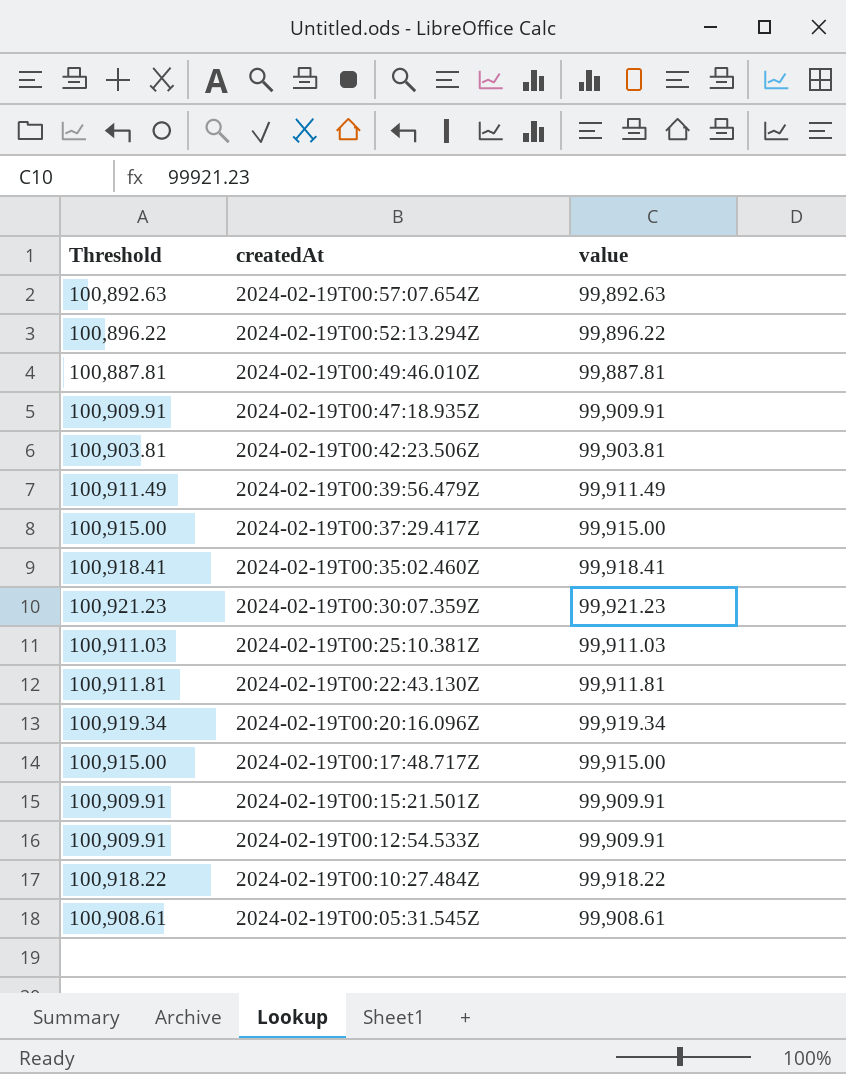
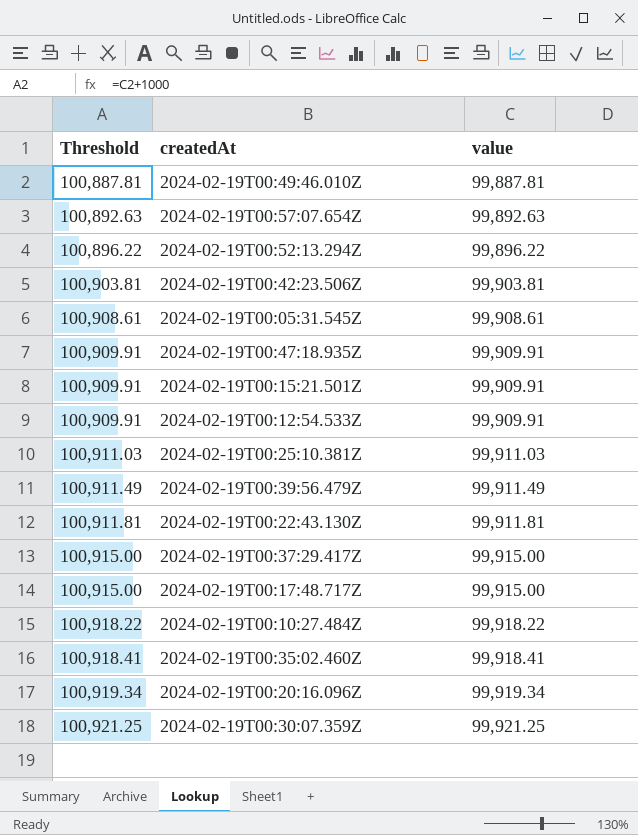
row order: createdAt descending -> Threshold ascending
2024-02-19T00:30:07.359Z | Threshold: 100,921.23 -> 100,921.25
2024-02-19T00:30:07.359Z | value: 99,921.23 -> 99,921.25

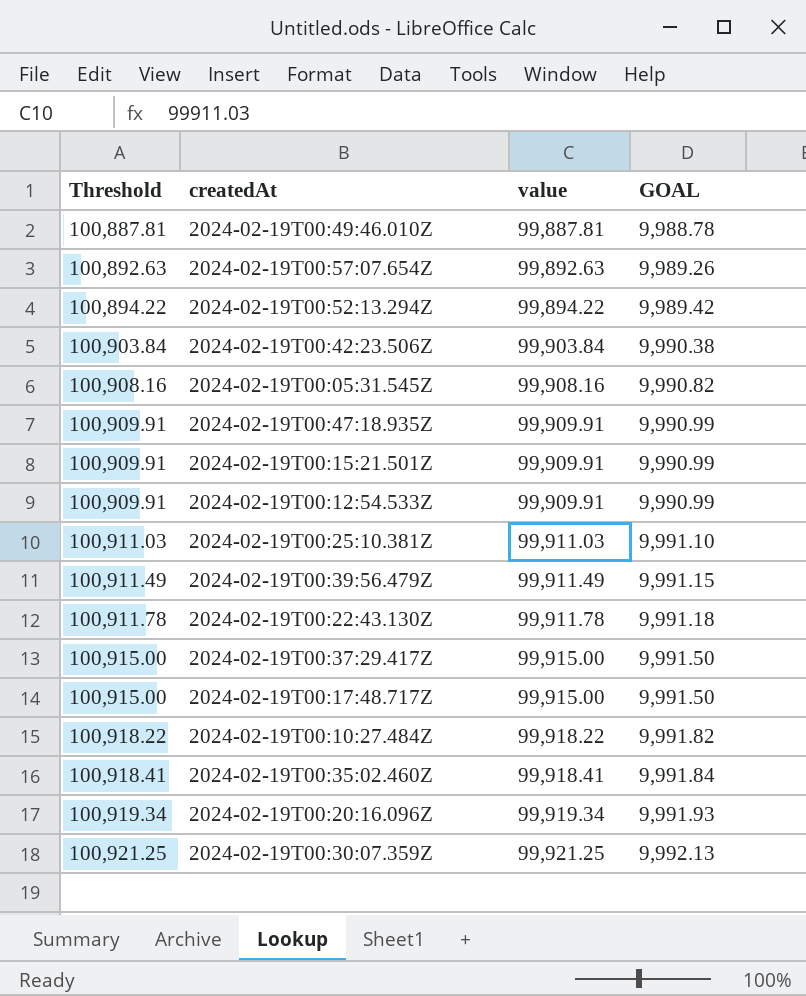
column GOAL | formula: none -> [value] * 0.1
2024-02-19T00:52:13.294Z | Threshold: 100,896.22 -> 100,894.22
2024-02-19T00:52:13.294Z | value: 99,896.22 -> 99,894.22
2024-02-19T00:42:23.506Z | Threshold: 100,903.81 -> 100,903.84
2024-02-19T00:42:23.506Z | value: 99,903.81 -> 99,903.84
2024-02-19T00:05:31.545Z | Threshold: 100,908.61 -> 100,908.16
2024-02-19T00:05:31.545Z | value: 99,908.61 -> 99,908.16
2024-02-19T00:22:43.130Z | Threshold: 100,911.81 -> 100,911.78
2024-02-19T00:22:43.130Z | value: 99,911.81 -> 99,911.78

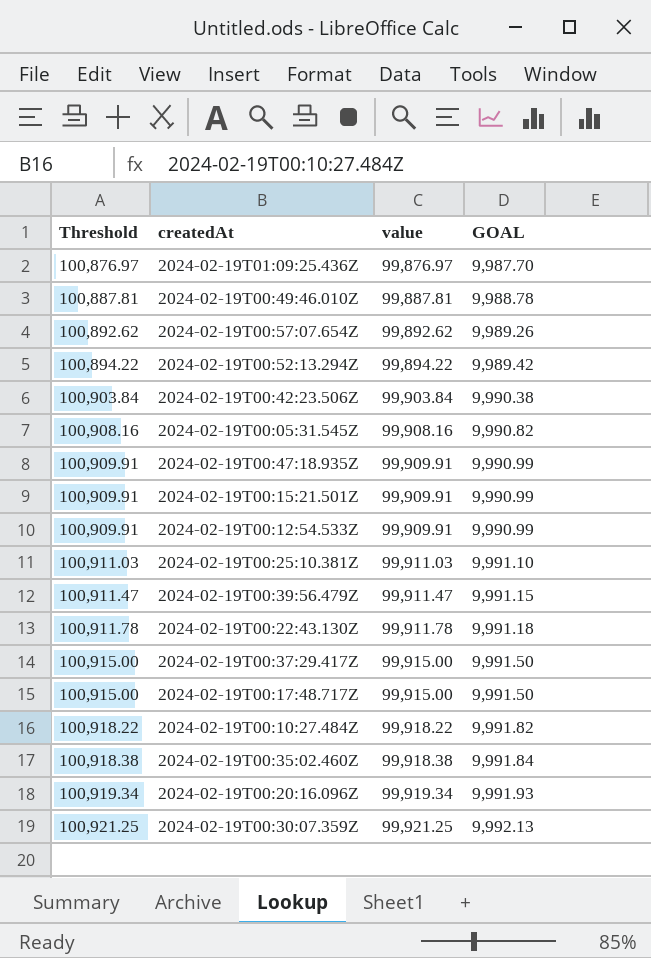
row 2024-02-19T01:09:25.436Z: none -> 100,876.97 | 99,876.97 | 9,987.70
2024-02-19T00:57:07.654Z | Threshold: 100,892.63 -> 100,892.62
2024-02-19T00:57:07.654Z | value: 99,892.63 -> 99,892.62
2024-02-19T00:39:56.479Z | Threshold: 100,911.49 -> 100,911.47
2024-02-19T00:39:56.479Z | value: 99,911.49 -> 99,911.47
2024-02-19T00:35:02.460Z | Threshold: 100,918.41 -> 100,918.38
2024-02-19T00:35:02.460Z | value: 99,918.41 -> 99,918.38

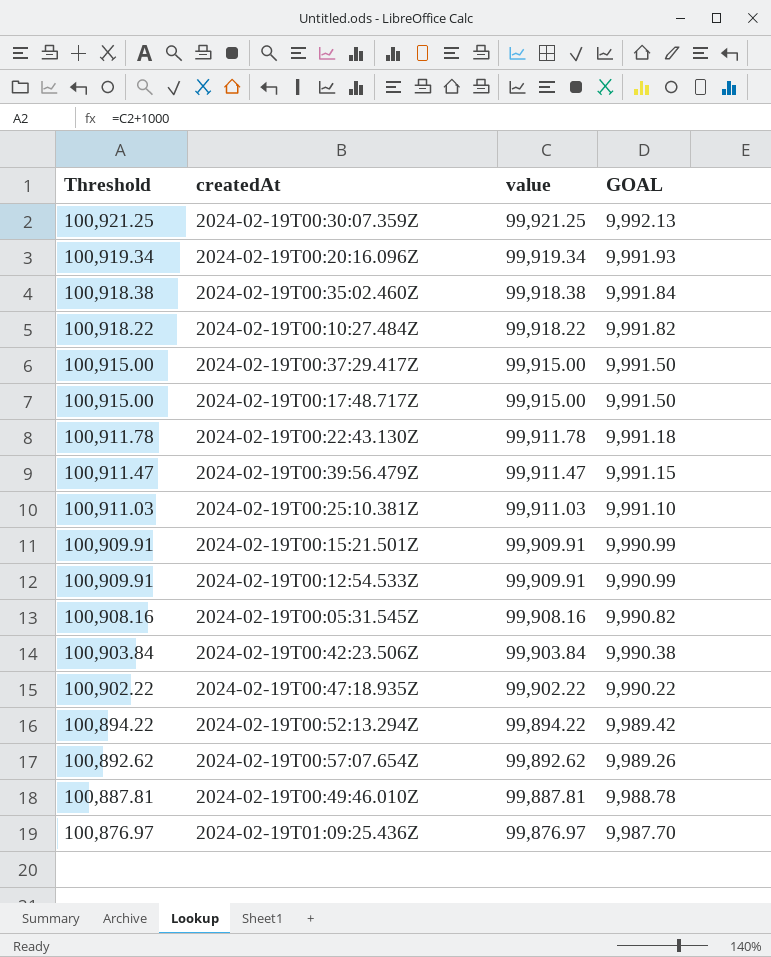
row order: Threshold ascending -> Threshold descending
2024-02-19T00:47:18.935Z | Threshold: 100,909.91 -> 100,902.22
2024-02-19T00:47:18.935Z | value: 99,909.91 -> 99,902.22
2024-02-19T00:47:18.935Z | GOAL: 9,990.99 -> 9,990.22

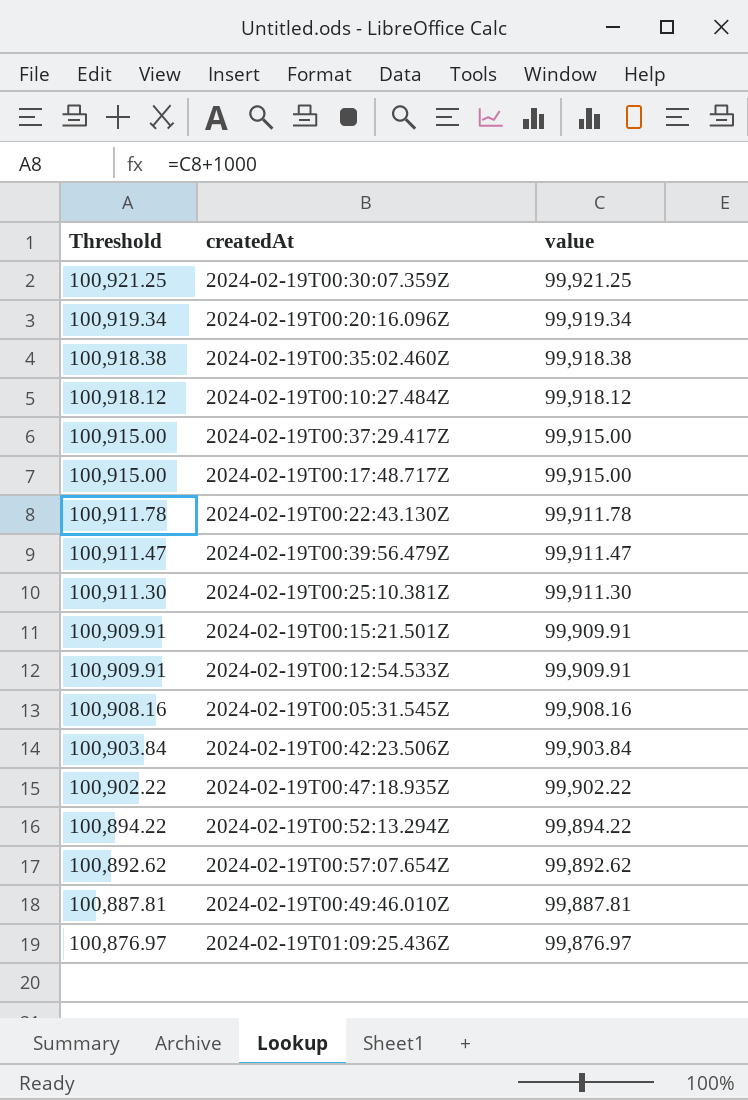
column GOAL | formula: [value] * 0.1 -> none
2024-02-19T00:10:27.484Z | Threshold: 100,918.22 -> 100,918.12
2024-02-19T00:10:27.484Z | value: 99,918.22 -> 99,918.12
2024-02-19T00:25:10.381Z | Threshold: 100,911.03 -> 100,911.30
2024-02-19T00:25:10.381Z | value: 99,911.03 -> 99,911.30

